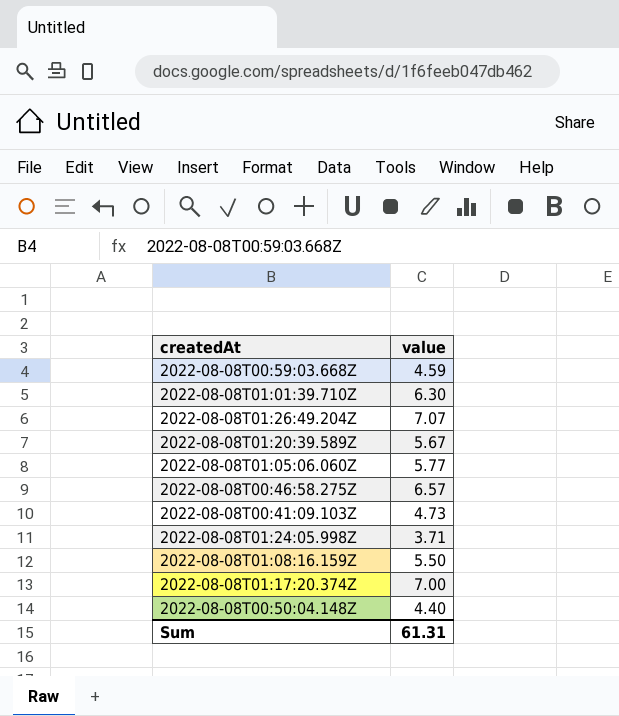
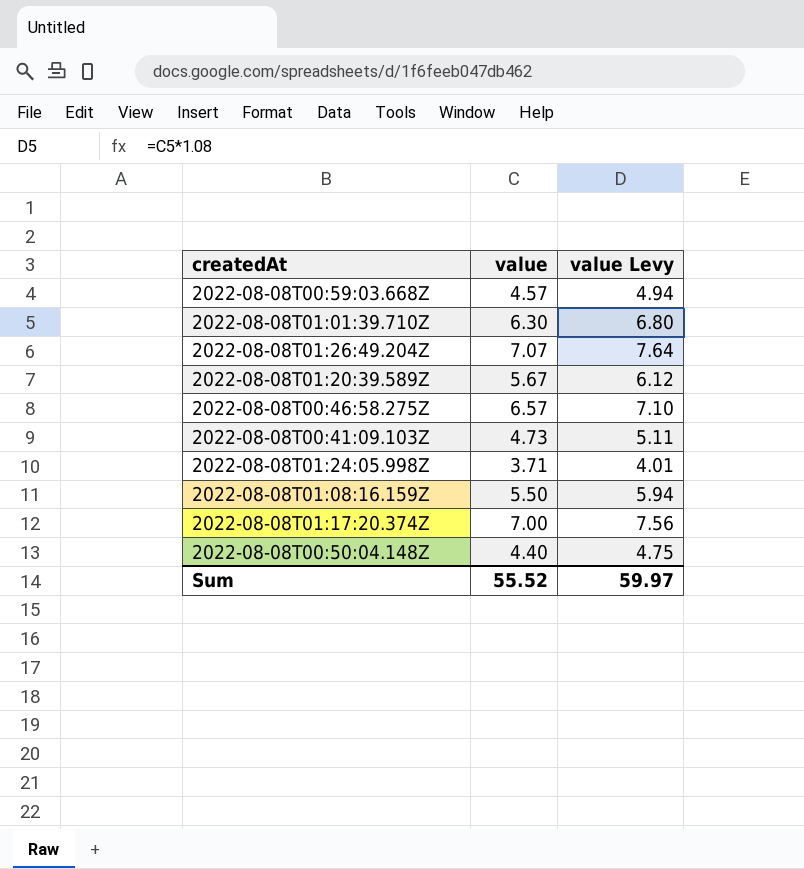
column value Levy | formula: none -> [value] * 1.08
row 2022-08-08T01:05:06.060Z: 5.77 -> none
2022-08-08T00:59:03.668Z | value: 4.59 -> 4.57
Sum | value: 61.31 -> 55.52

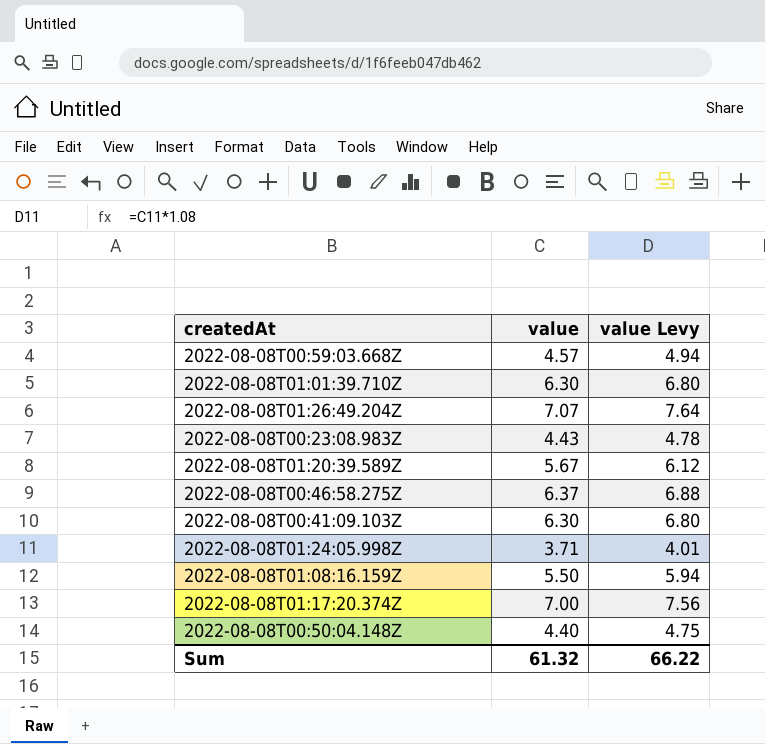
row 2022-08-08T00:23:08.983Z: none -> 4.43 | 4.78
2022-08-08T00:46:58.275Z | value: 6.57 -> 6.37
2022-08-08T00:46:58.275Z | value Levy: 7.10 -> 6.88
2022-08-08T00:41:09.103Z | value: 4.73 -> 6.30
2022-08-08T00:41:09.103Z | value Levy: 5.11 -> 6.80
Sum | value: 55.52 -> 61.32
Sum | value Levy: 59.97 -> 66.22

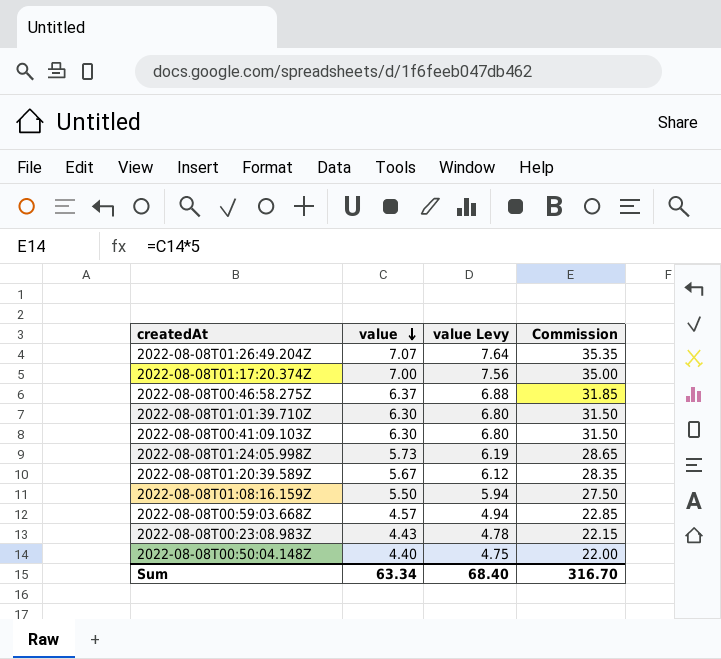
row order: none -> value descending
column Commission | formula: none -> [value] * 5
2022-08-08T01:24:05.998Z | value: 3.71 -> 5.73
2022-08-08T01:24:05.998Z | value Levy: 4.01 -> 6.19
Sum | value: 61.32 -> 63.34
Sum | value Levy: 66.22 -> 68.40

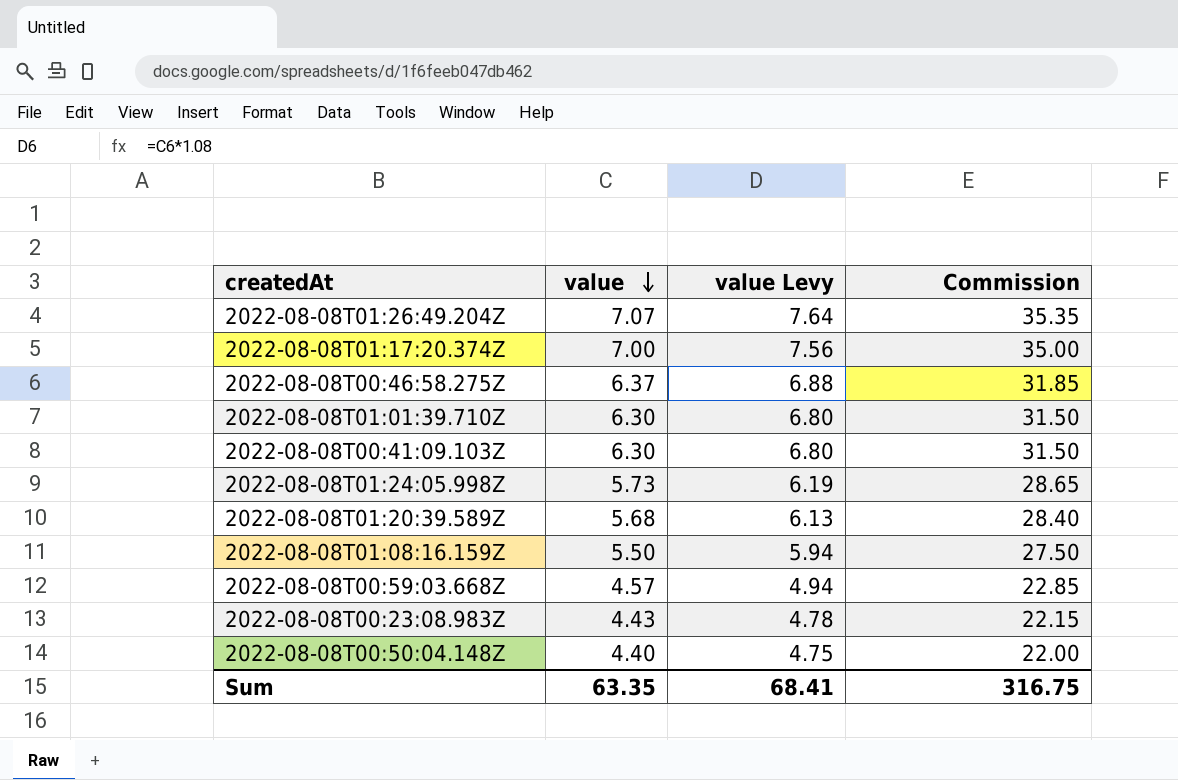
2022-08-08T01:20:39.589Z | value: 5.67 -> 5.68
2022-08-08T01:20:39.589Z | value Levy: 6.12 -> 6.13
2022-08-08T01:20:39.589Z | Commission: 28.35 -> 28.40
Sum | value: 63.34 -> 63.35
Sum | value Levy: 68.40 -> 68.41
Sum | Commission: 316.70 -> 316.75

